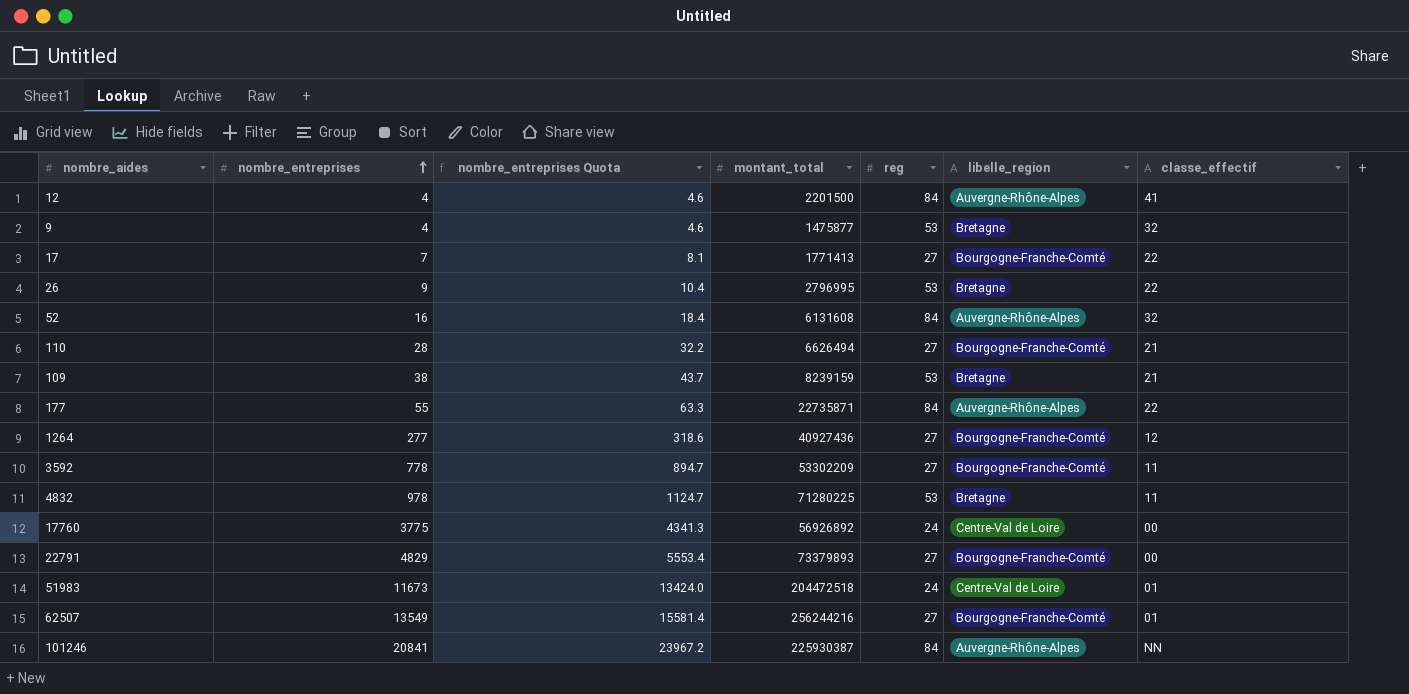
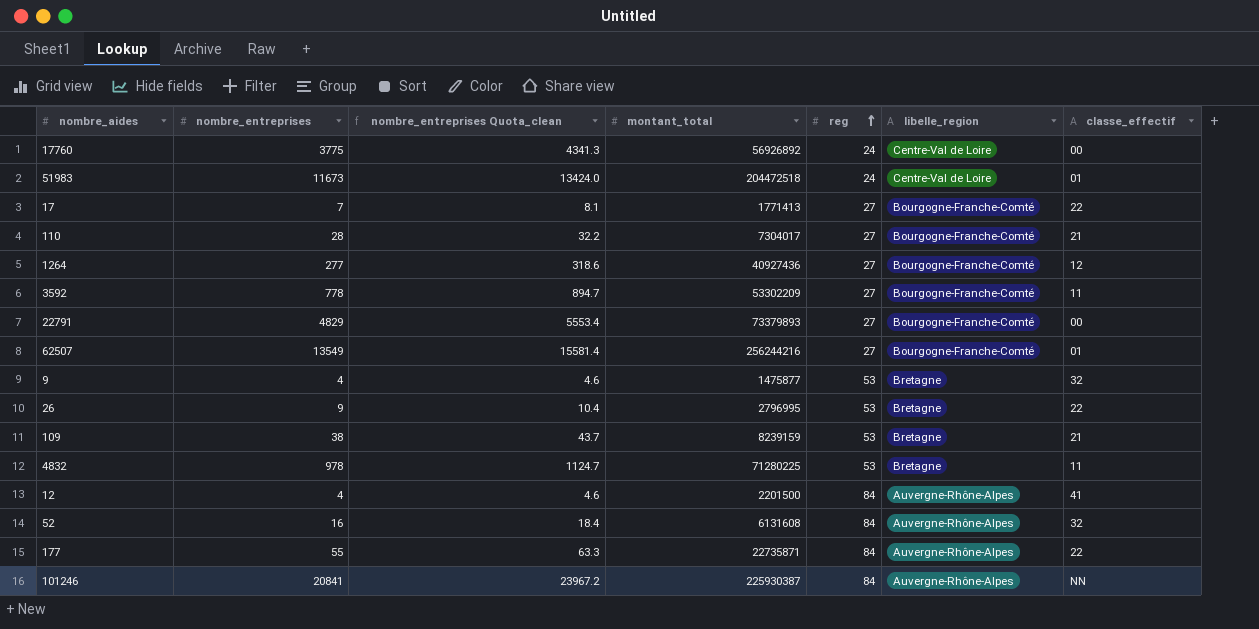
row order: nombre_entreprises ascending -> reg ascending
column name: nombre_entreprises Quota -> nombre_entreprises Quota_clean
110 | montant_total: 6626494 -> 7304017

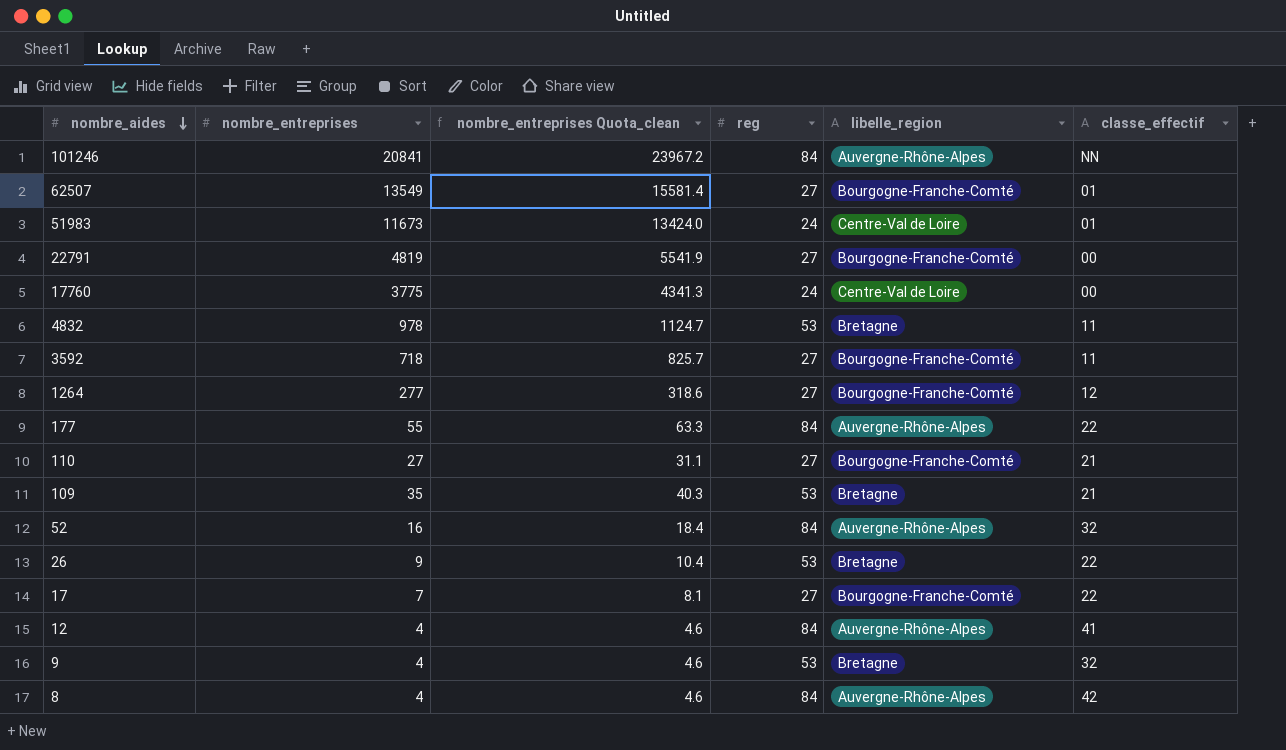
row order: reg ascending -> nombre_aides descending
column montant_total | position: 4 -> none
22791 | nombre_entreprises: 4829 -> 4819
22791 | nombre_entreprises Quota_clean: 5553.4 -> 5541.9
3592 | nombre_entreprises: 778 -> 718
3592 | nombre_entreprises Quota_clean: 894.7 -> 825.7
110 | nombre_entreprises: 28 -> 27
110 | nombre_entreprises Quota_clean: 32.2 -> 31.1
109 | nombre_entreprises: 38 -> 35
109 | nombre_entreprises Quota_clean: 43.7 -> 40.3
row 8: none -> 4 | 4.6 | 84 | Auvergne-Rhône-Alpes | 42

